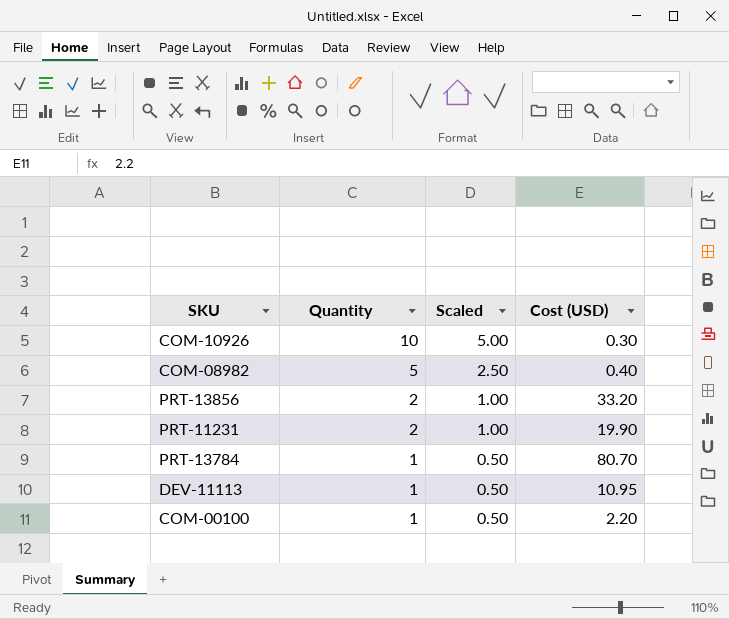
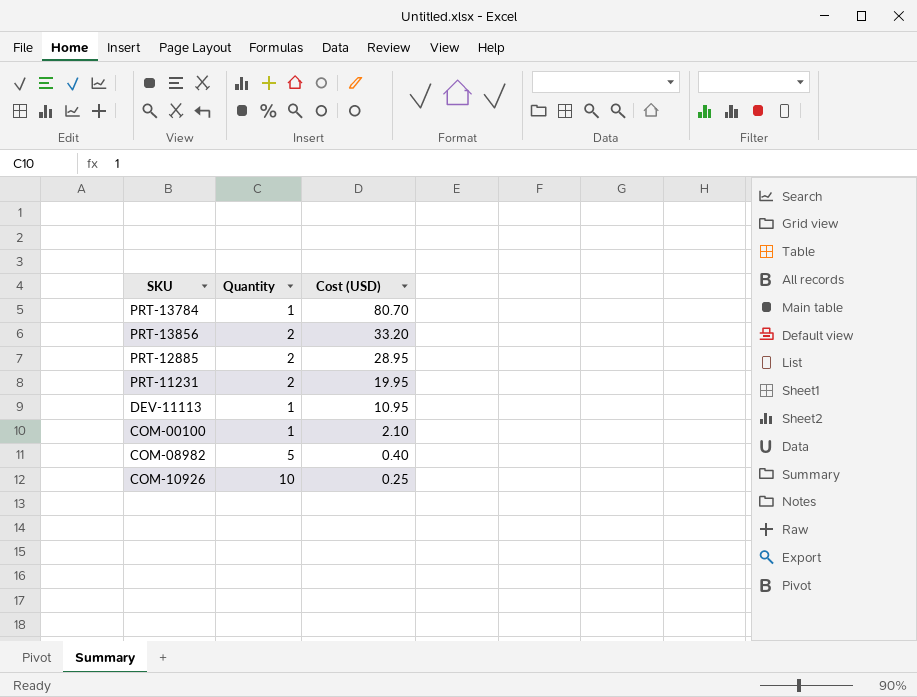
row order: Quantity descending -> Cost (USD) descending
column Scaled | formula: [Quantity] * 0.5 -> none
row PRT-12885: none -> 2 | 28.95
PRT-11231 | Cost (USD): 19.90 -> 19.95
COM-00100 | Cost (USD): 2.20 -> 2.10
COM-10926 | Cost (USD): 0.30 -> 0.25

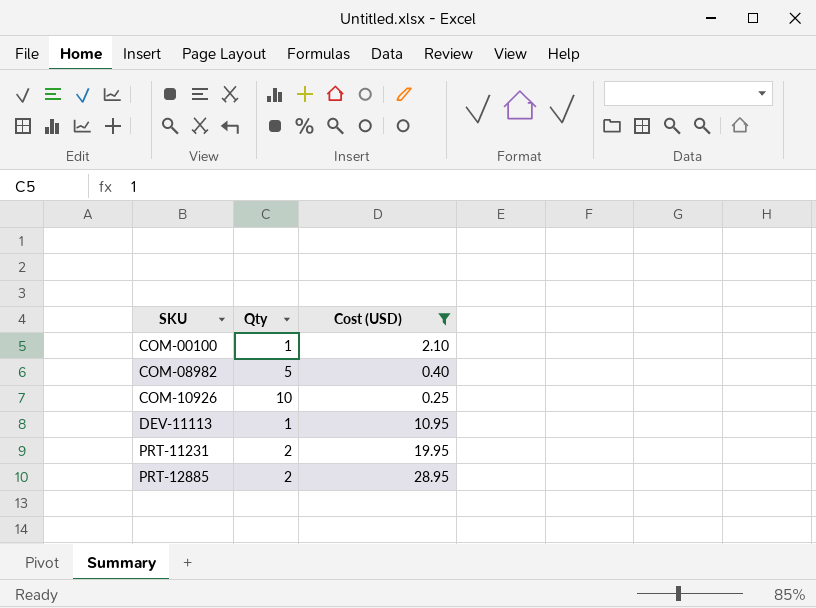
filter: none -> Cost (USD) <= 28.95
row order: Cost (USD) descending -> SKU ascending
column name: Quantity -> Qty

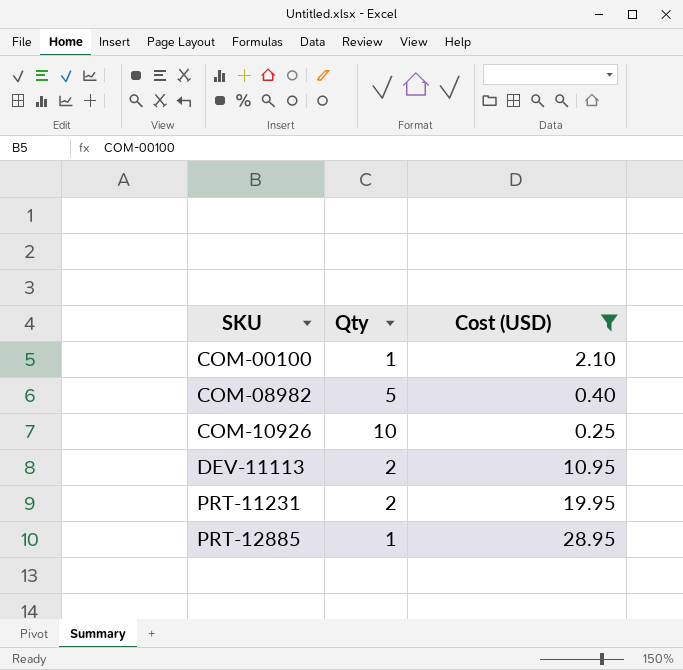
DEV-11113 | Qty: 1 -> 2
PRT-12885 | Qty: 2 -> 1

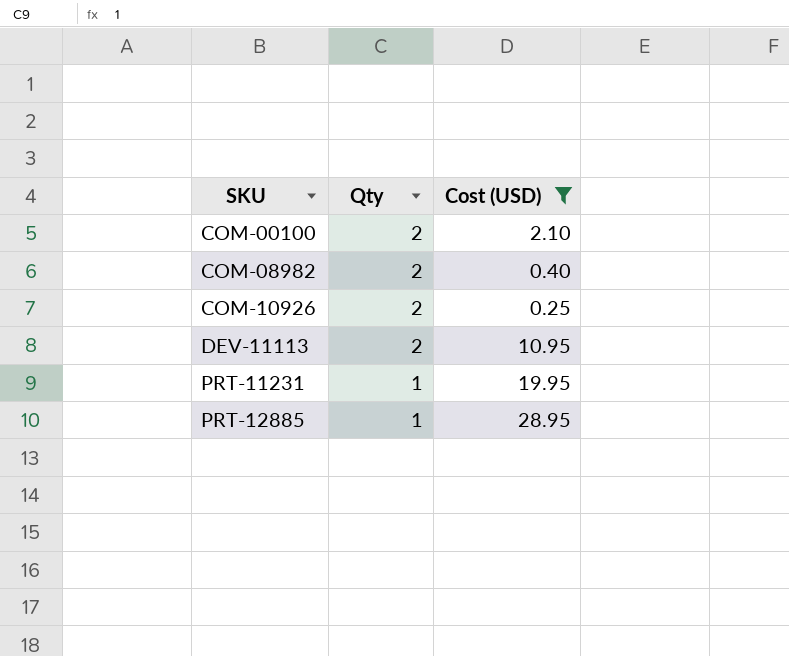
COM-00100 | Qty: 1 -> 2
COM-08982 | Qty: 5 -> 2
COM-10926 | Qty: 10 -> 2
PRT-11231 | Qty: 2 -> 1

